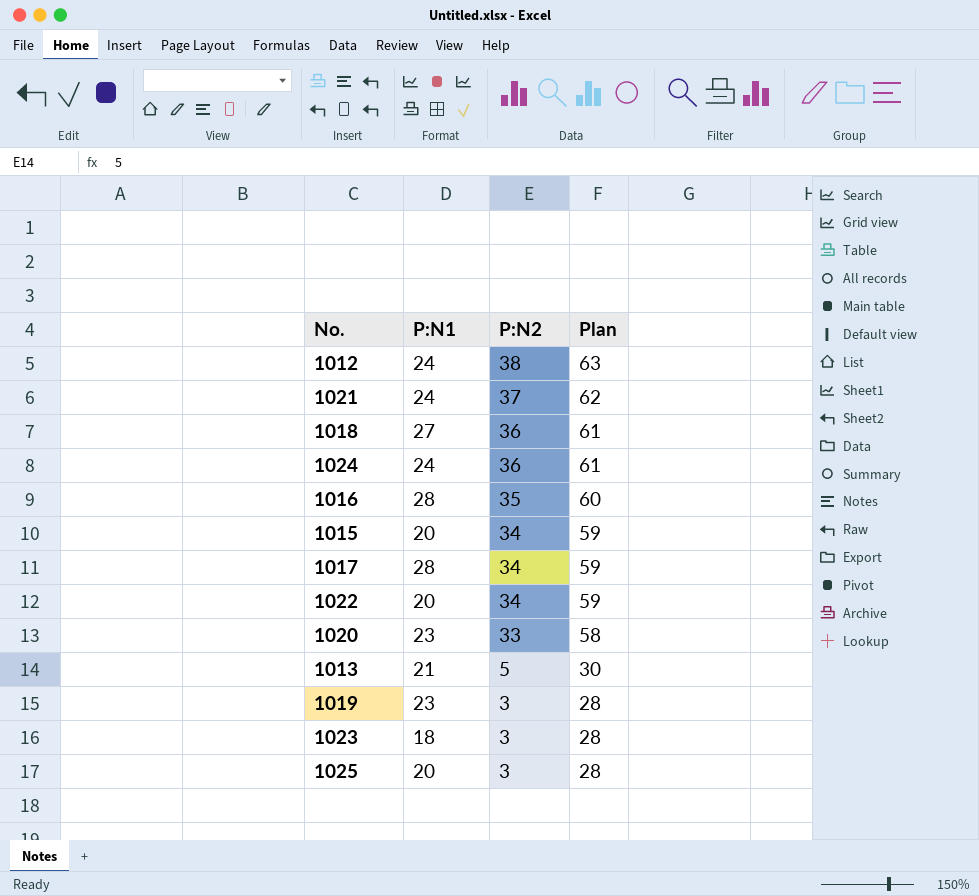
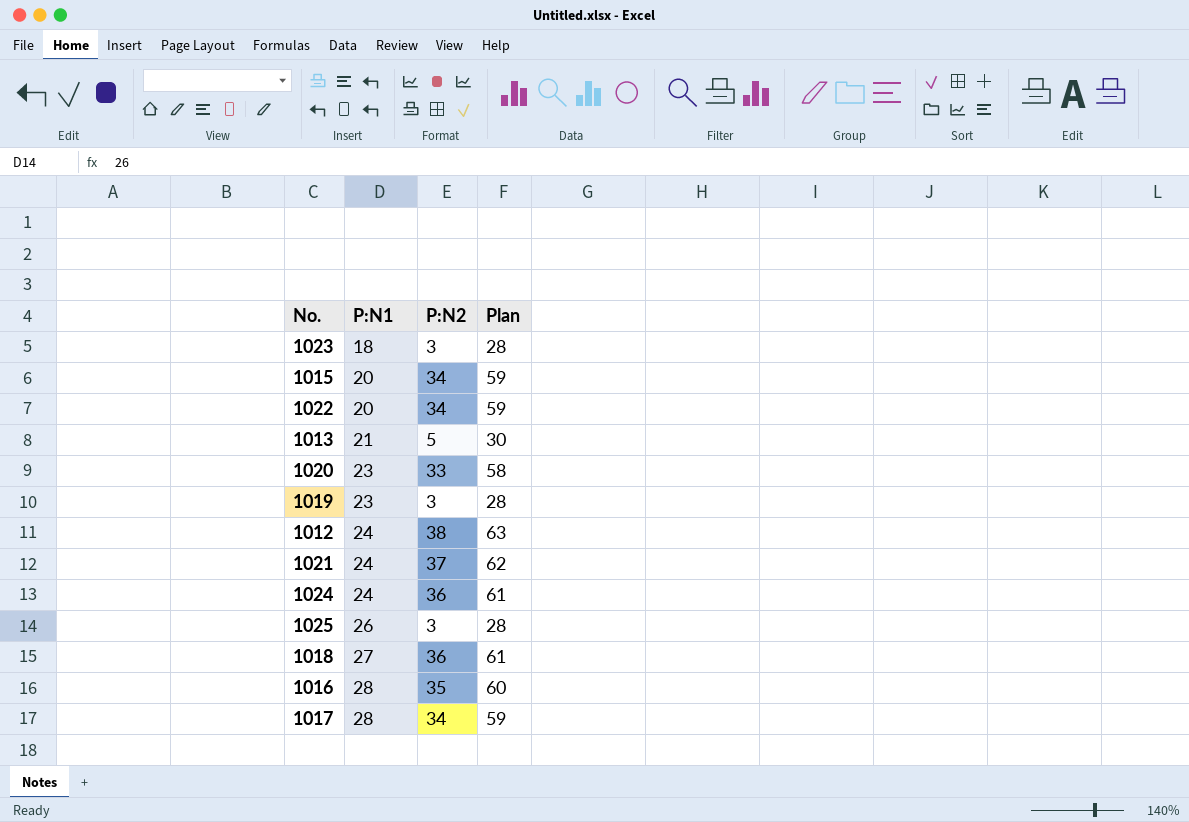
row order: P:N2 descending -> P:N1 ascending
1025 | P:N1: 20 -> 26

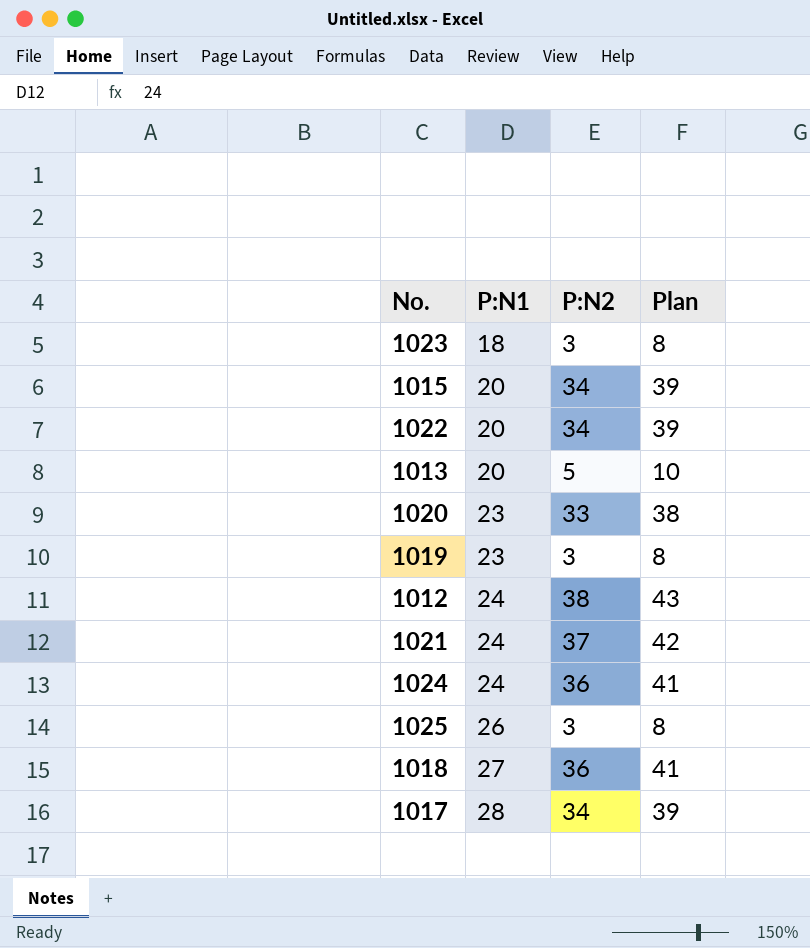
column Plan | formula: [P:N2] + 25 -> [P:N2] + 5
row 1016: 28 | 35 | 60 -> none
1013 | P:N1: 21 -> 20

